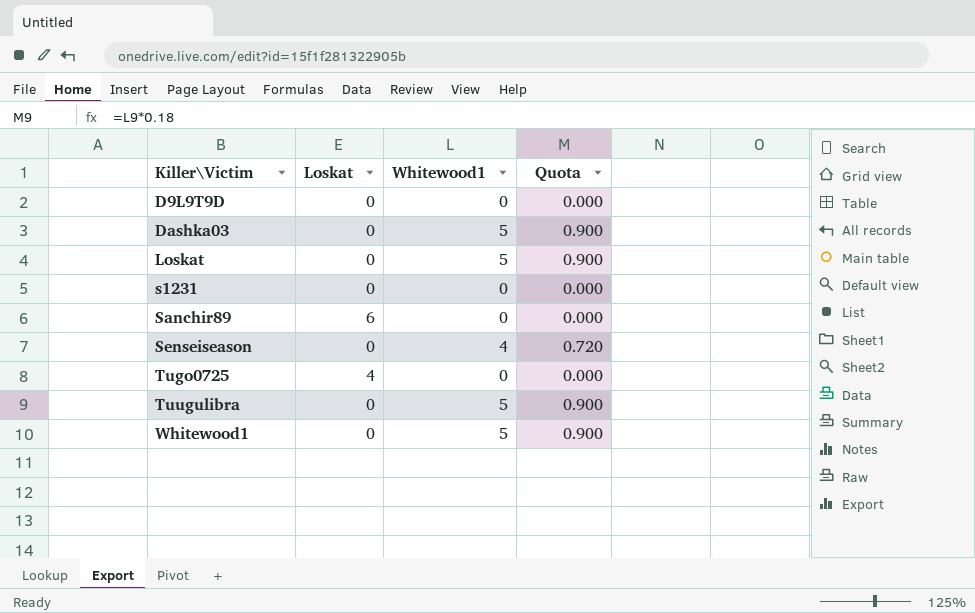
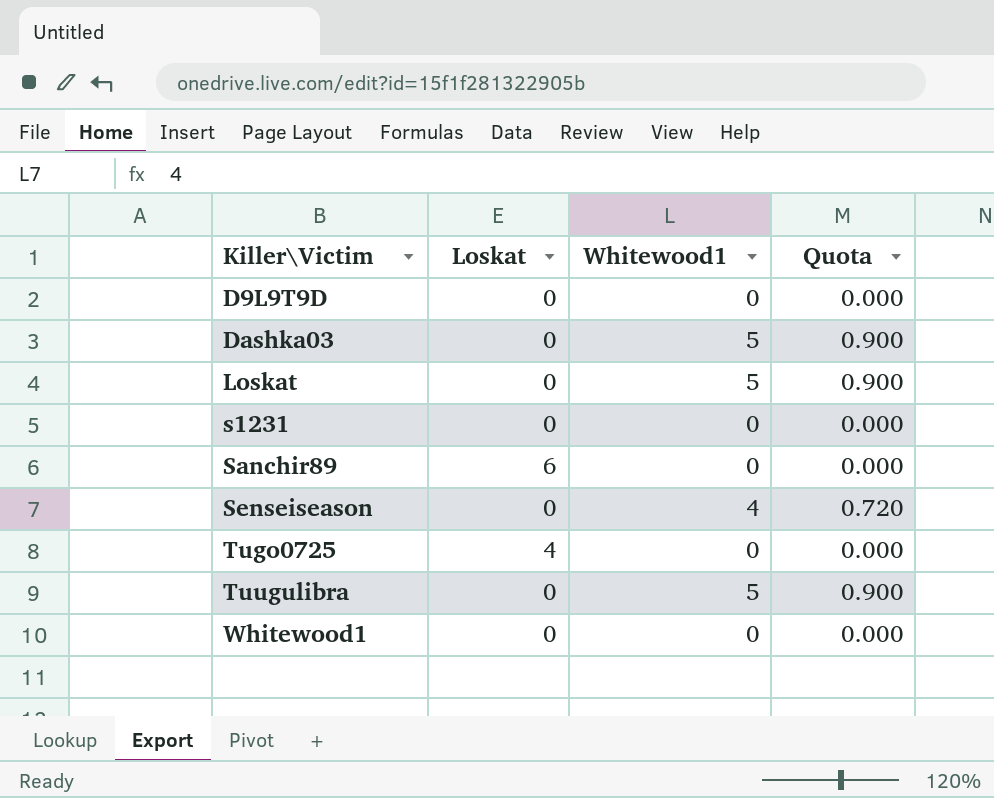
Whitewood1 | Whitewood1: 5 -> 0
Whitewood1 | Quota: 0.900 -> 0.000

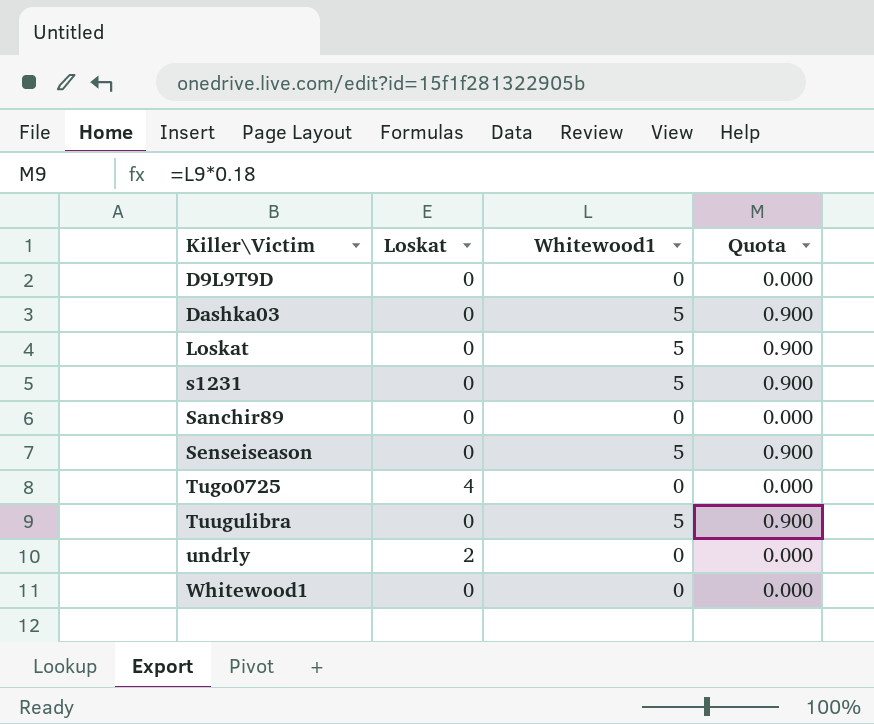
s1231 | Whitewood1: 0 -> 5
s1231 | Quota: 0.000 -> 0.900
Sanchir89 | Loskat: 6 -> 0
Senseiseason | Whitewood1: 4 -> 5
Senseiseason | Quota: 0.720 -> 0.900
row undrly: none -> 2 | 0 | 0.000

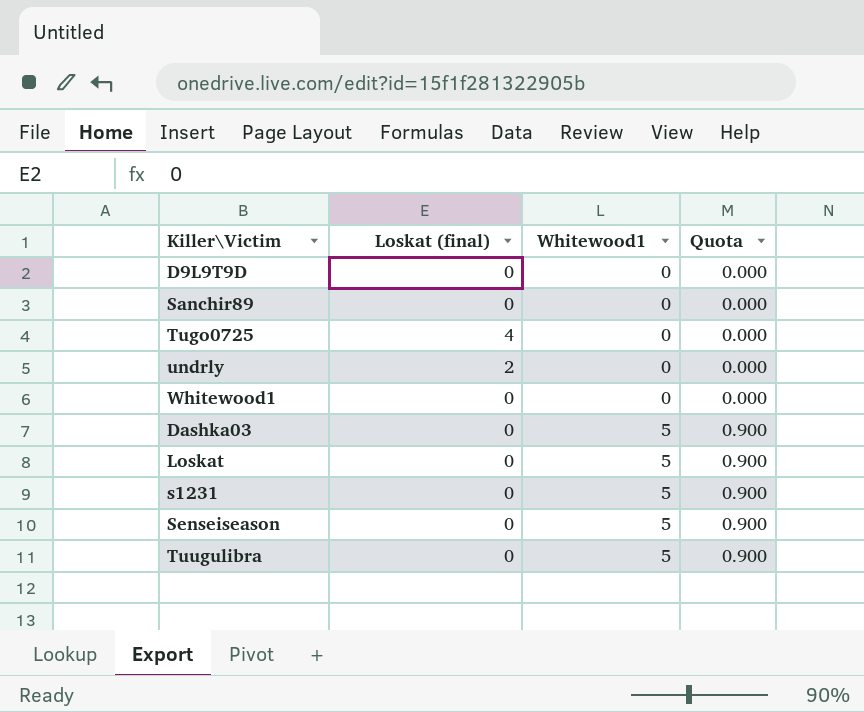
row order: Killer\Victim ascending -> Whitewood1 ascending
column name: Loskat -> Loskat (final)

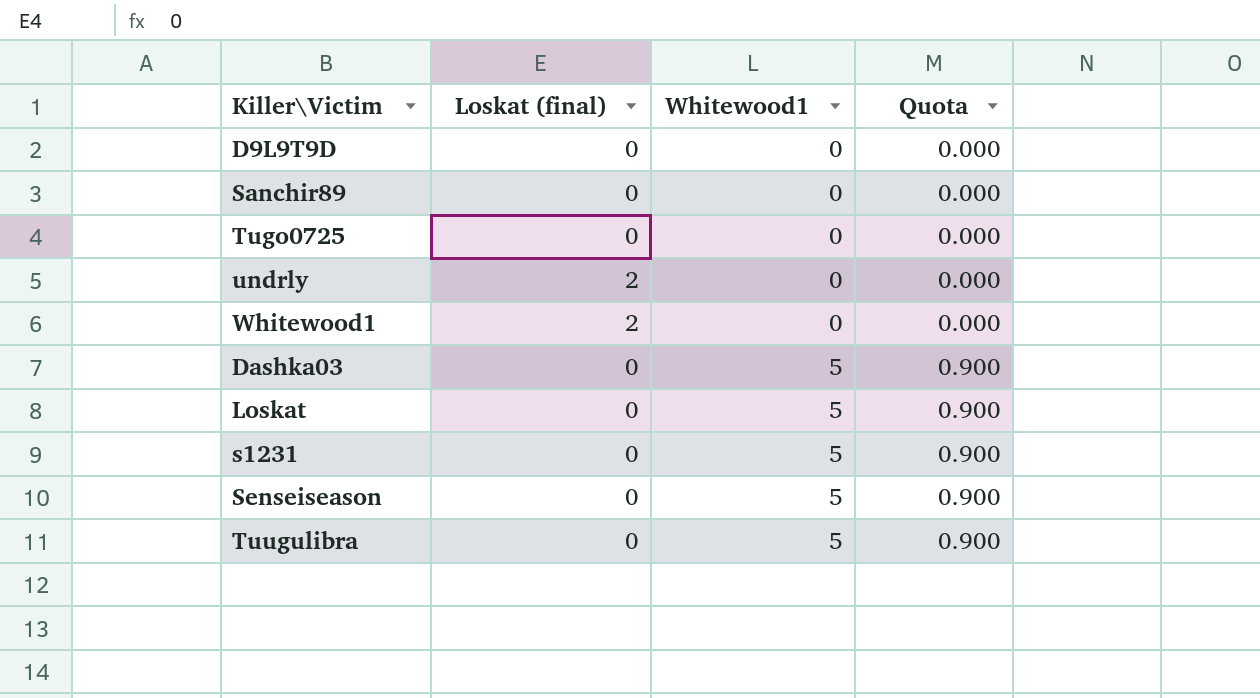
Tugo0725 | Loskat (final): 4 -> 0
Whitewood1 | Loskat (final): 0 -> 2

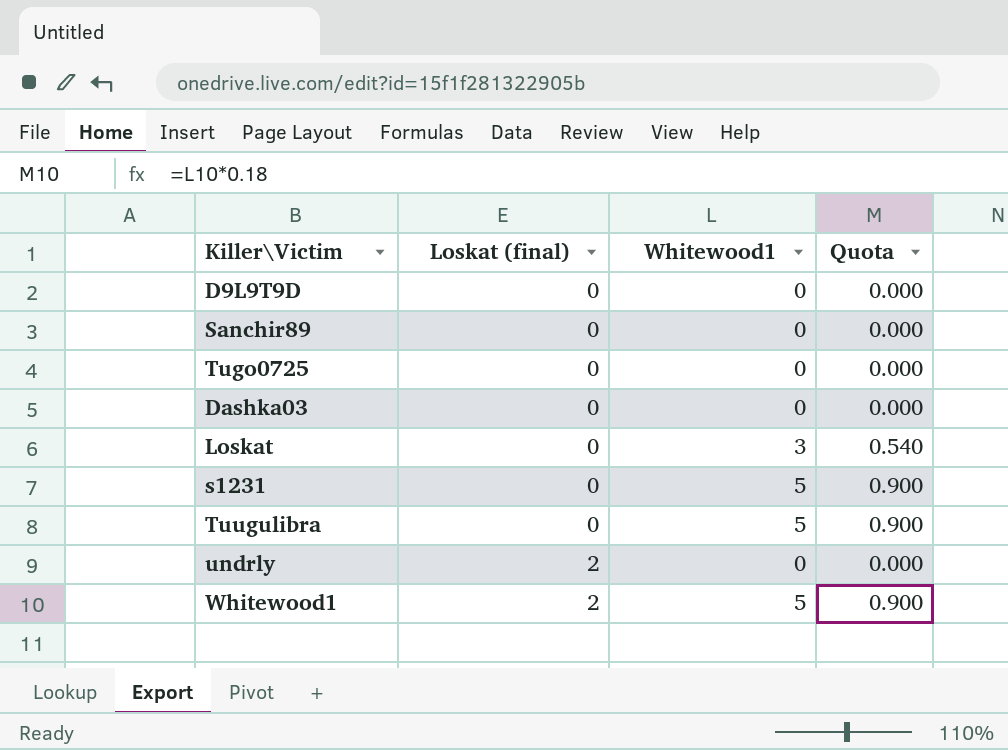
row order: Whitewood1 ascending -> Loskat (final) ascending
row Senseiseason: 0 | 5 | 0.900 -> none
Dashka03 | Whitewood1: 5 -> 0
Dashka03 | Quota: 0.900 -> 0.000
Loskat | Whitewood1: 5 -> 3
Loskat | Quota: 0.900 -> 0.540
Whitewood1 | Whitewood1: 0 -> 5
Whitewood1 | Quota: 0.000 -> 0.900

